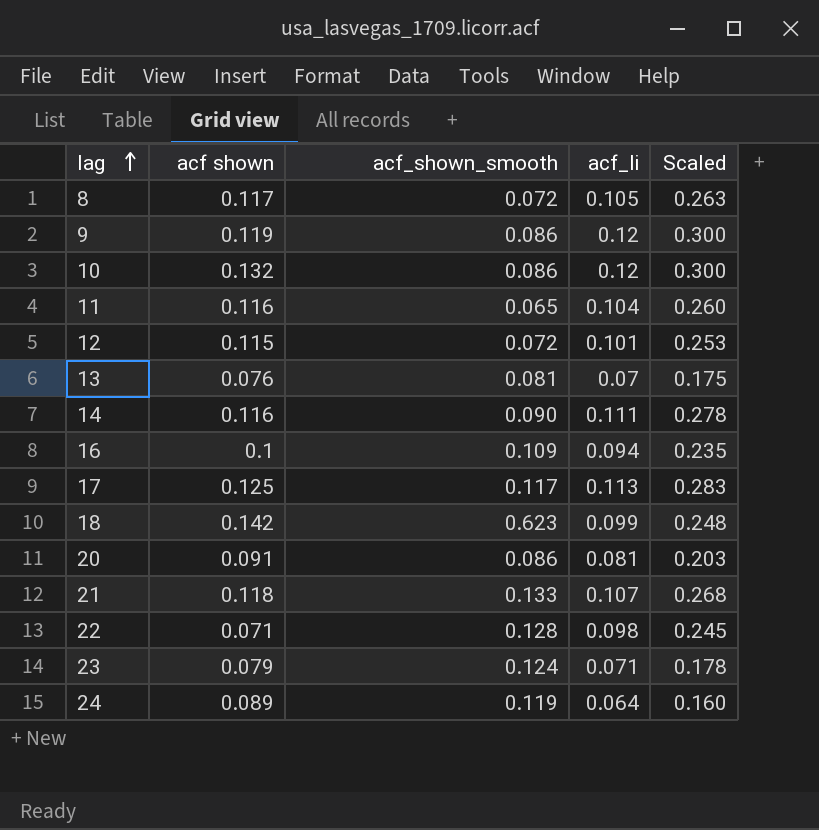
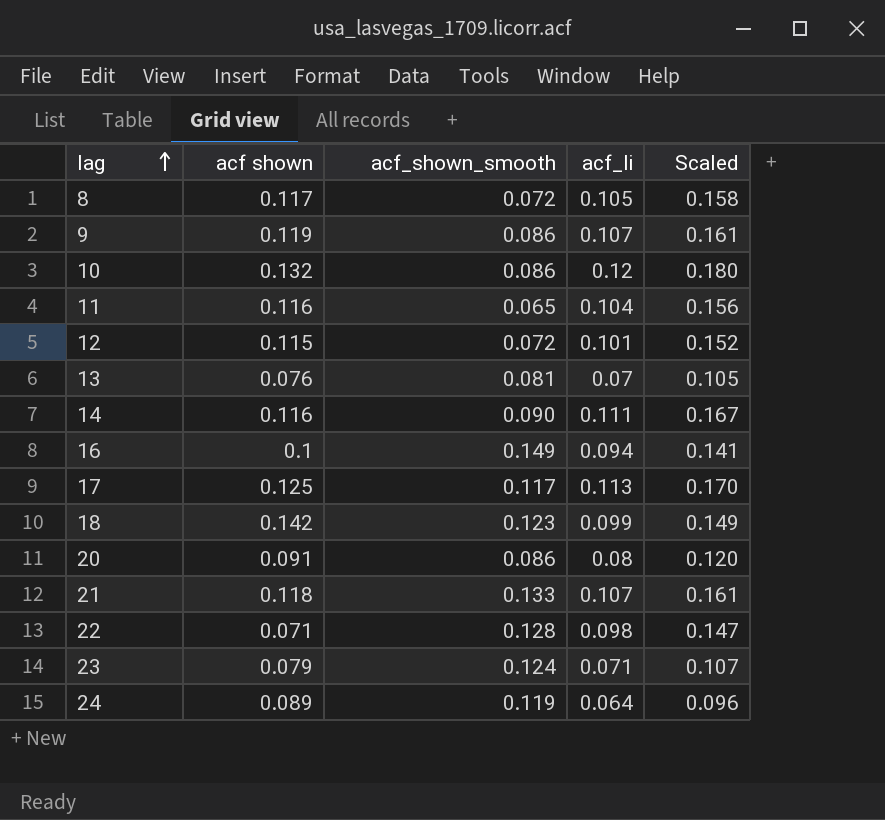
column Scaled | formula: [acf_li] * 2.5 -> [acf_li] * 1.5
9 | acf_li: 0.12 -> 0.107
16 | acf_shown_smooth: 0.109 -> 0.149
18 | acf_shown_smooth: 0.623 -> 0.123
20 | acf_li: 0.081 -> 0.08

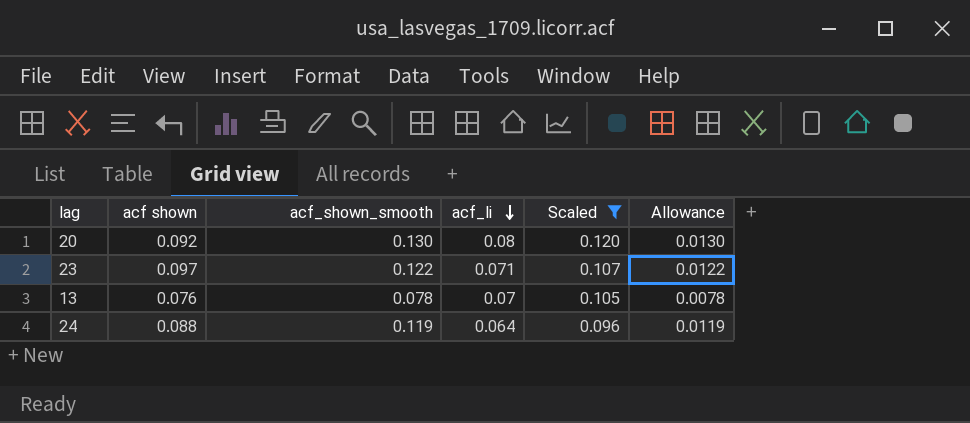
filter: none -> Scaled <= 0.120
row order: lag ascending -> acf_li descending
column Allowance | formula: none -> [acf_shown_smooth] * 0.1
20 | acf shown: 0.091 -> 0.092
20 | acf_shown_smooth: 0.086 -> 0.130
23 | acf shown: 0.079 -> 0.097
23 | acf_shown_smooth: 0.124 -> 0.122
13 | acf_shown_smooth: 0.081 -> 0.078
24 | acf shown: 0.089 -> 0.088

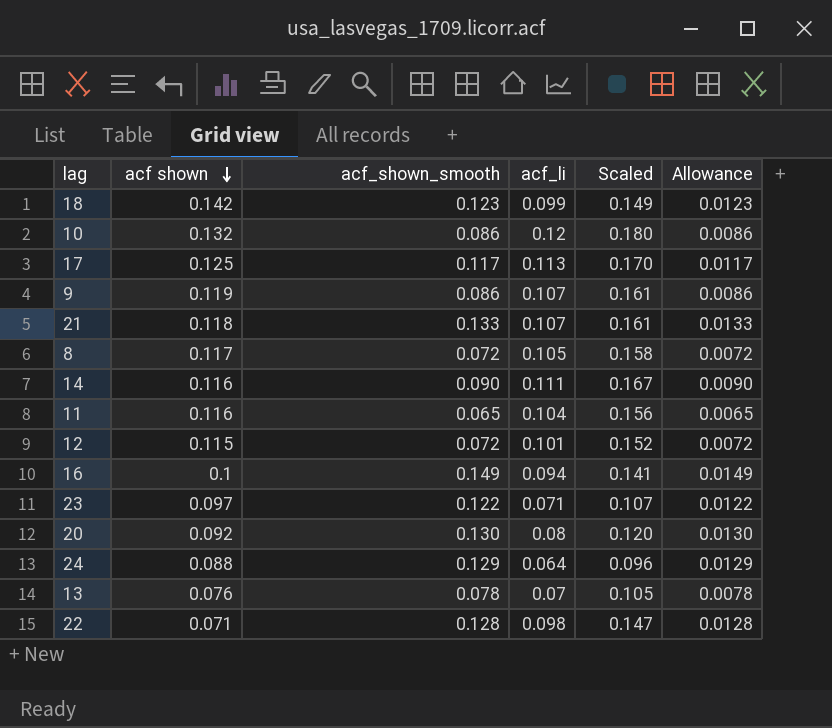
filter: Scaled <= 0.120 -> none
row order: acf_li descending -> acf shown descending
24 | acf_shown_smooth: 0.119 -> 0.129
24 | Allowance: 0.0119 -> 0.0129

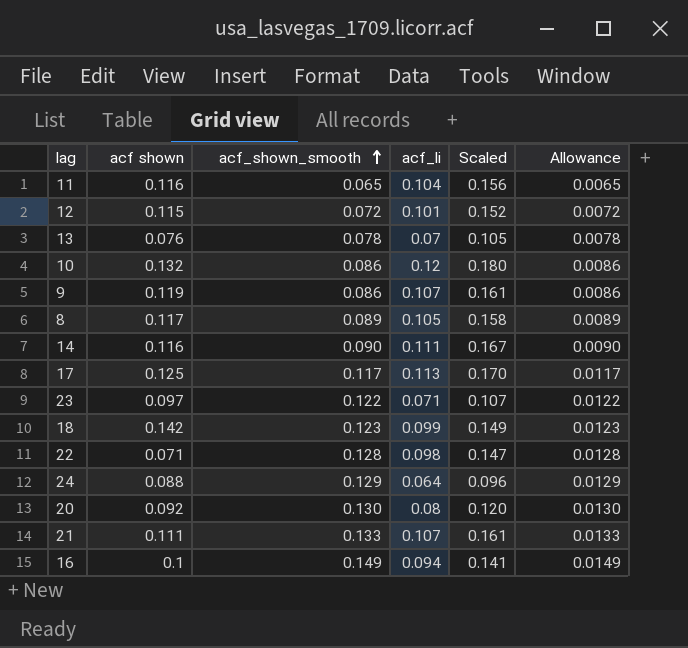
row order: acf shown descending -> acf_shown_smooth ascending
8 | acf_shown_smooth: 0.072 -> 0.089
8 | Allowance: 0.0072 -> 0.0089
21 | acf shown: 0.118 -> 0.111

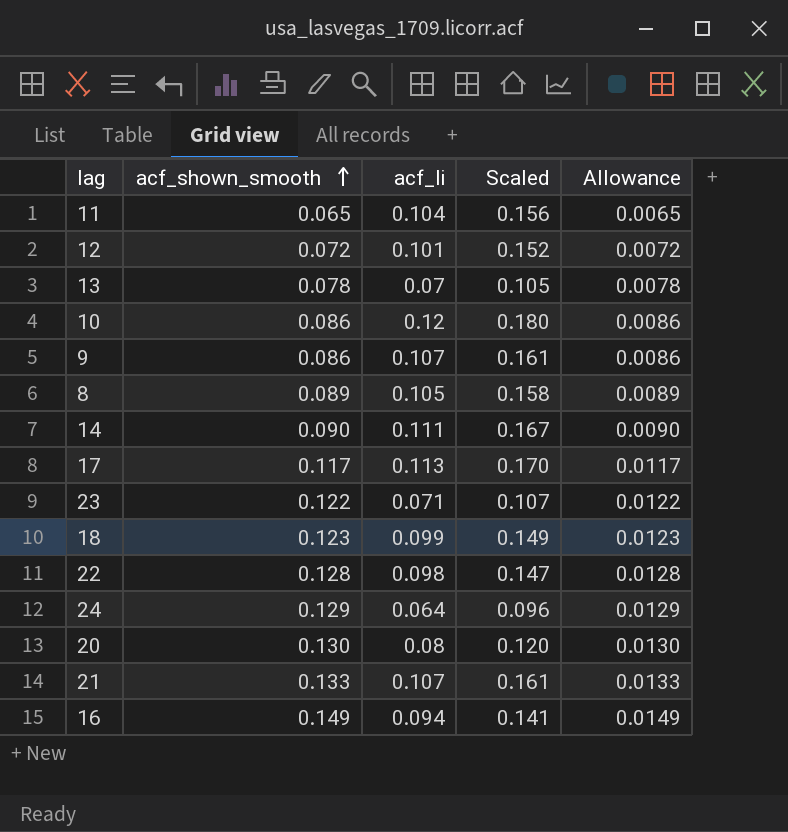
column acf shown | position: 2 -> none

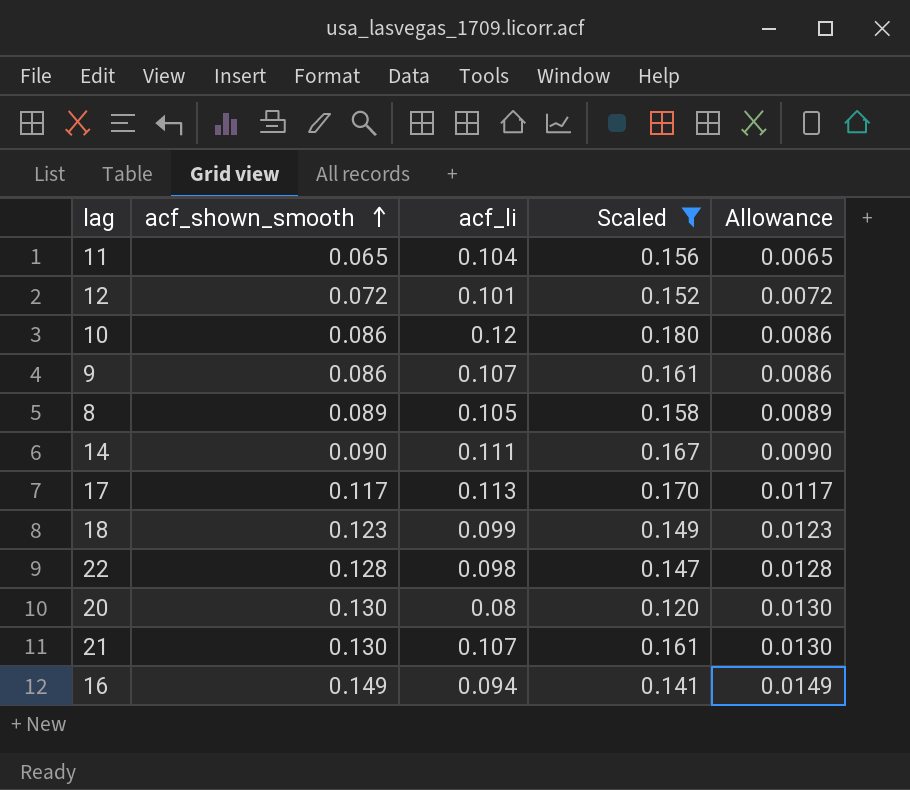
filter: none -> Scaled >= 0.120
21 | acf_shown_smooth: 0.133 -> 0.130
21 | Allowance: 0.0133 -> 0.0130

